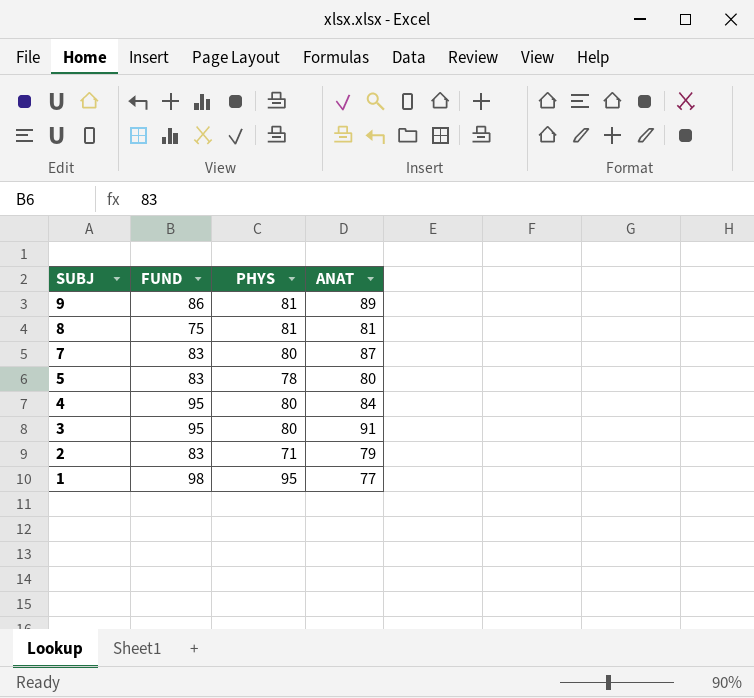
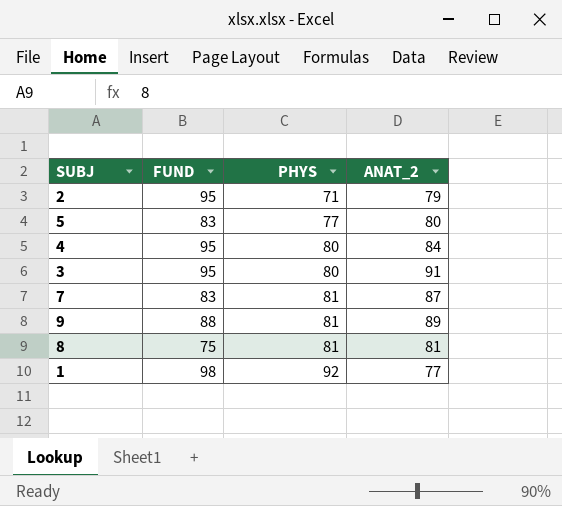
row order: SUBJ descending -> PHYS ascending
column name: ANAT -> ANAT_2
2 | FUND: 83 -> 95
5 | PHYS: 78 -> 77
7 | PHYS: 80 -> 81
9 | FUND: 86 -> 88
1 | PHYS: 95 -> 92

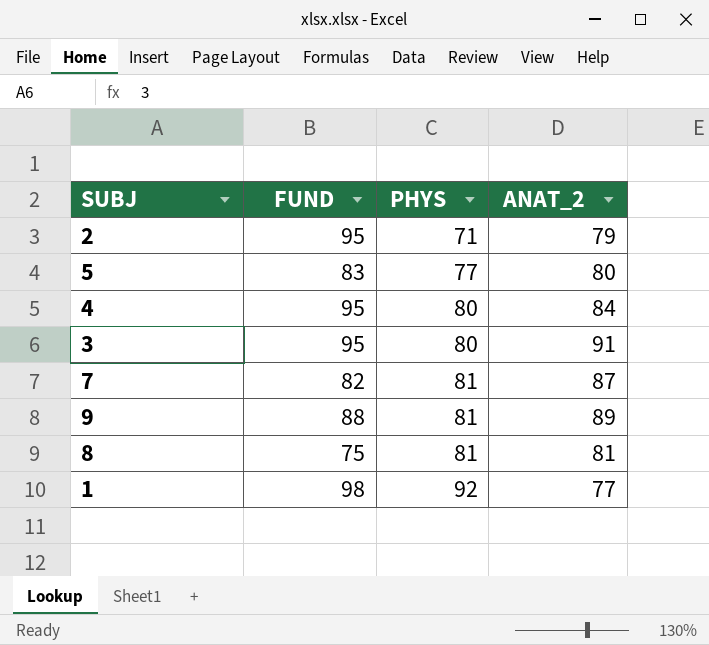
7 | FUND: 83 -> 82

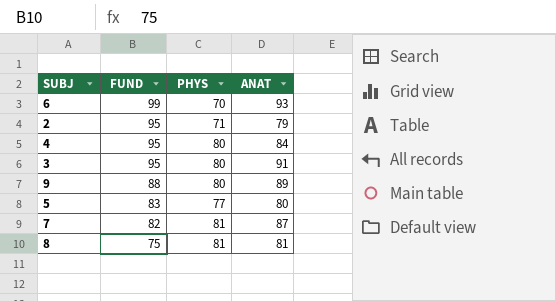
row order: PHYS ascending -> FUND descending
column name: ANAT_2 -> ANAT
row 1: 98 | 92 | 77 -> none
row 6: none -> 99 | 70 | 93
9 | PHYS: 81 -> 80

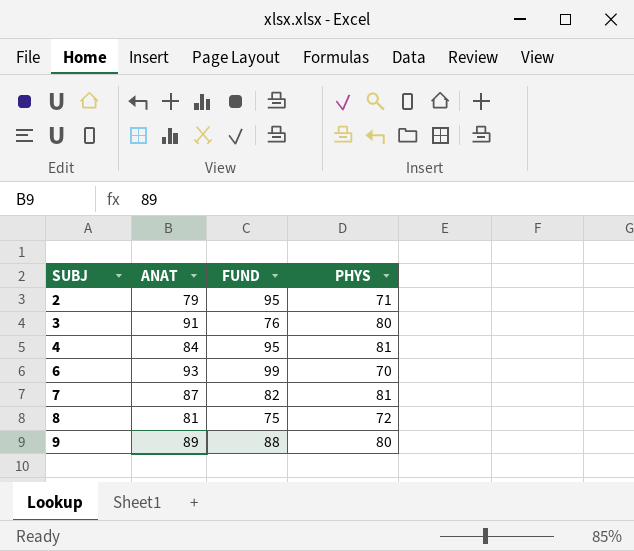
row order: FUND descending -> SUBJ ascending
column ANAT | position: 4 -> 2
row 5: 83 | 77 | 80 -> none
3 | FUND: 95 -> 76
4 | PHYS: 80 -> 81
8 | PHYS: 81 -> 72

